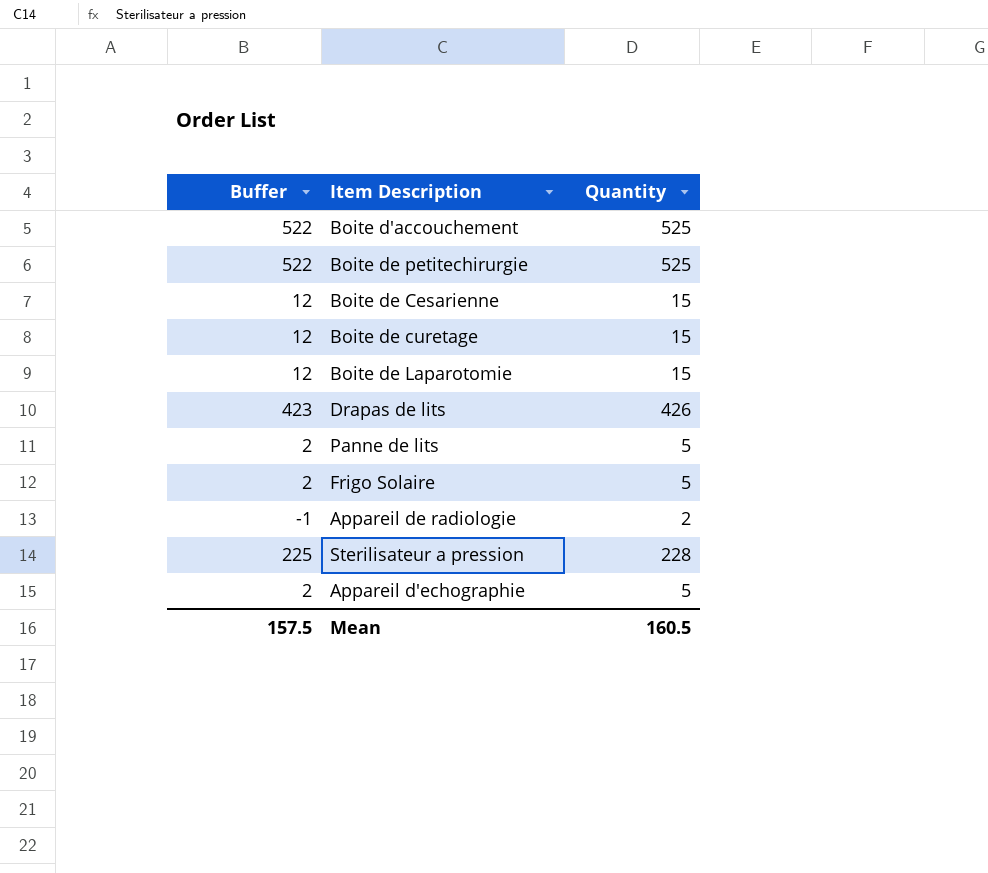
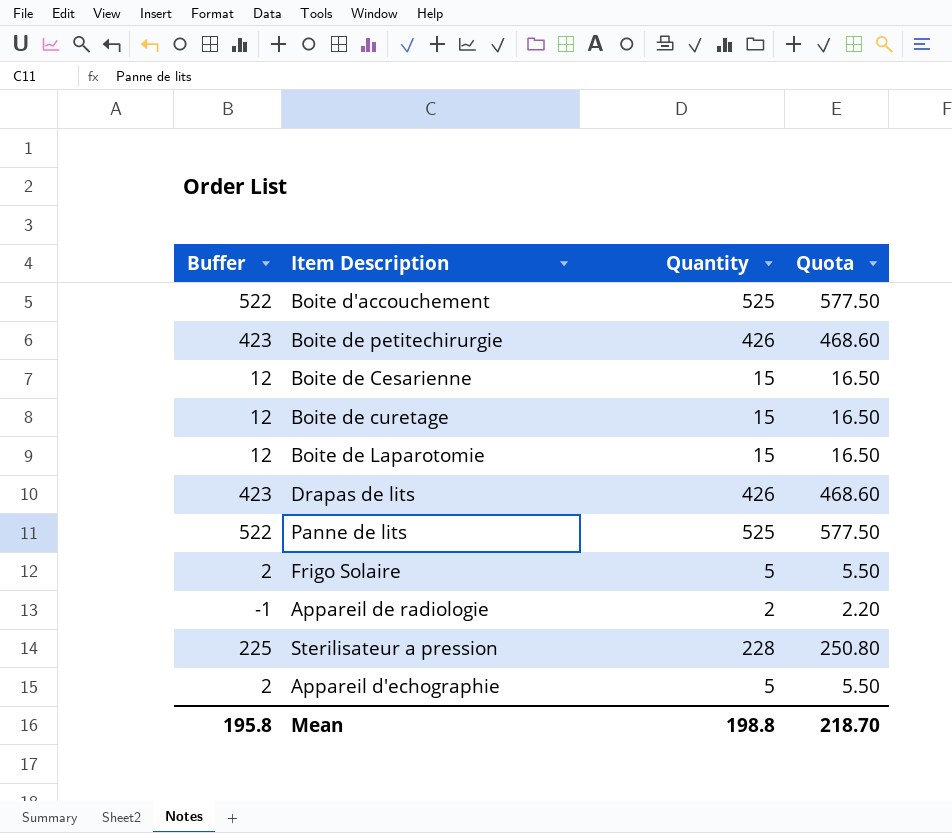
column Quota | formula: none -> [Quantity] * 1.1
Boite de petitechirurgie | Buffer: 522 -> 423
Boite de petitechirurgie | Quantity: 525 -> 426
Panne de lits | Buffer: 2 -> 522
Panne de lits | Quantity: 5 -> 525
Mean | Buffer: 157.5 -> 195.8
Mean | Quantity: 160.5 -> 198.8

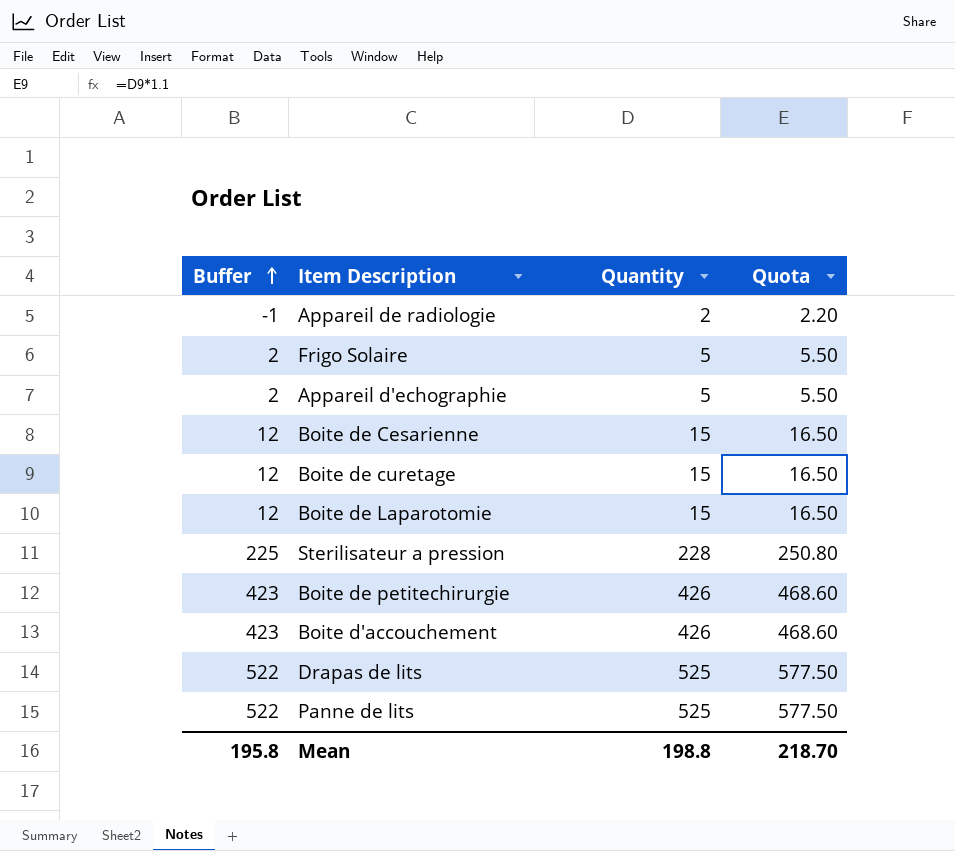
row order: none -> Buffer ascending
Boite d'accouchement | Buffer: 522 -> 423
Boite d'accouchement | Quantity: 525 -> 426
Boite d'accouchement | Quota: 577.50 -> 468.60
Drapas de lits | Buffer: 423 -> 522
Drapas de lits | Quantity: 426 -> 525
Drapas de lits | Quota: 468.60 -> 577.50

